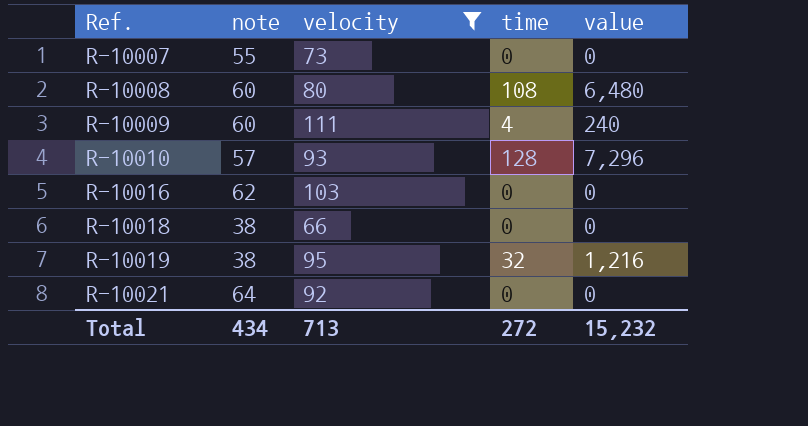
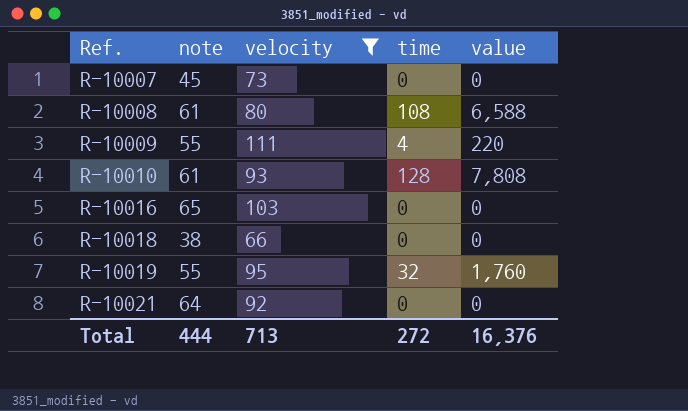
R-10007 | note: 55 -> 45
R-10008 | note: 60 -> 61
R-10008 | value: 6,480 -> 6,588
R-10009 | note: 60 -> 55
R-10009 | value: 240 -> 220
R-10010 | note: 57 -> 61
R-10010 | value: 7,296 -> 7,808
R-10016 | note: 62 -> 65
R-10019 | note: 38 -> 55
R-10019 | value: 1,216 -> 1,760
Total | note: 434 -> 444
Total | value: 15,232 -> 16,376

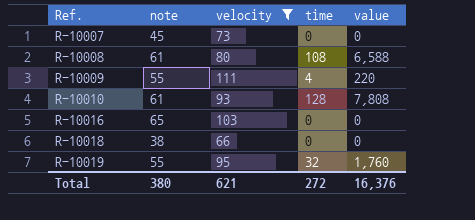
row R-10021: 64 | 92 | 0 | 0 -> none
Total | note: 444 -> 380
Total | velocity: 713 -> 621

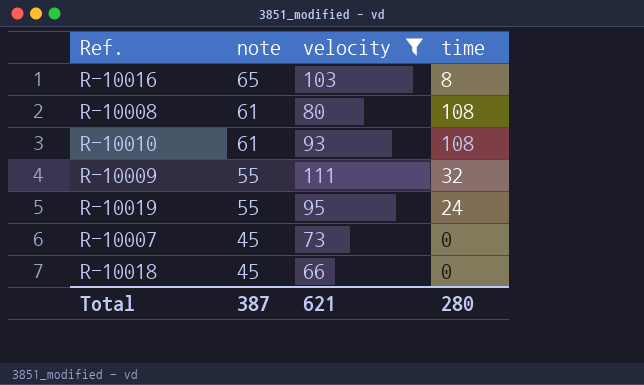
row order: Ref. ascending -> note descending
column value | formula: [note] * [time] -> none
R-10016 | time: 0 -> 8
R-10010 | time: 128 -> 108
R-10009 | time: 4 -> 32
R-10019 | time: 32 -> 24
R-10018 | note: 38 -> 45
Total | note: 380 -> 387
Total | time: 272 -> 280

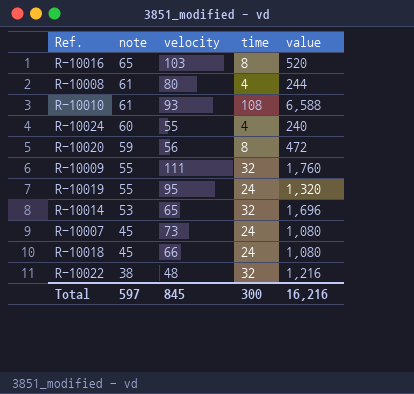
filter: velocity >= 66 -> none
column value | formula: none -> [note] * [time]
R-10008 | time: 108 -> 4
R-10007 | time: 0 -> 24
R-10018 | time: 0 -> 24
Total | note: 387 -> 597
Total | velocity: 621 -> 845
Total | time: 280 -> 300

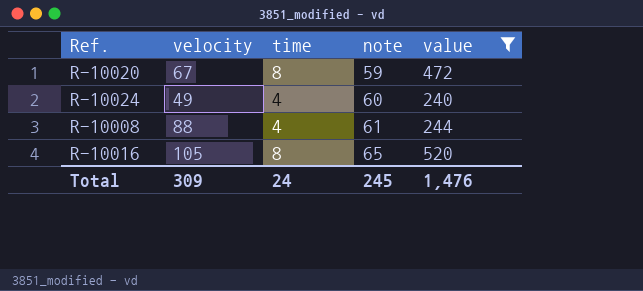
filter: none -> value <= 520
row order: note descending -> note ascending
column note | position: 2 -> 4
R-10020 | velocity: 56 -> 67
R-10024 | velocity: 55 -> 49
R-10008 | velocity: 80 -> 88
R-10016 | velocity: 103 -> 105
Total | velocity: 845 -> 309
Total | time: 300 -> 24
Total | note: 597 -> 245
Total | value: 16,216 -> 1,476

